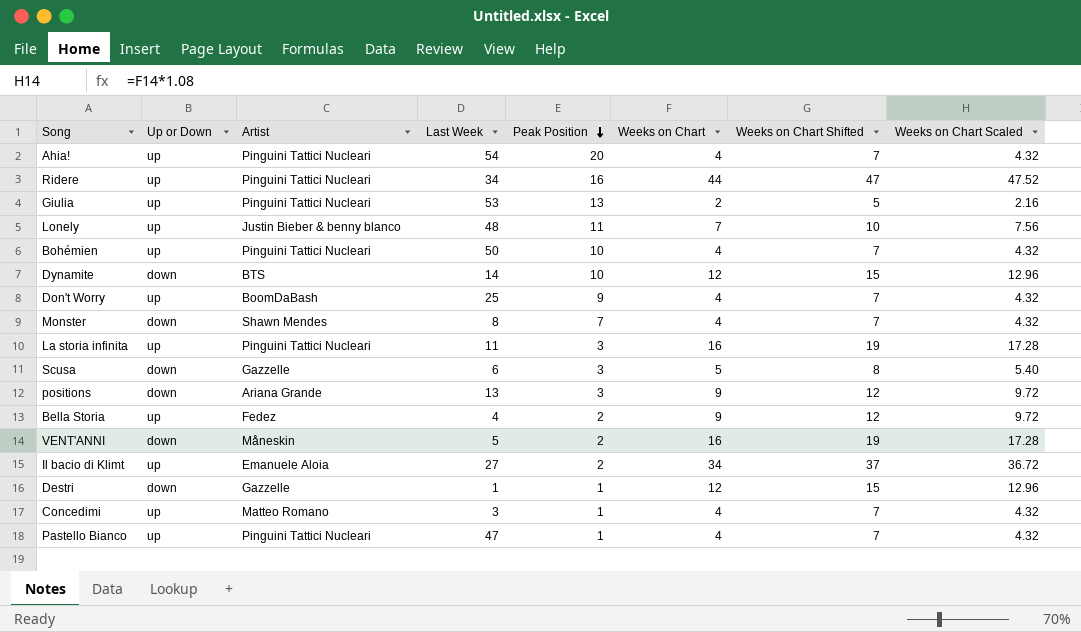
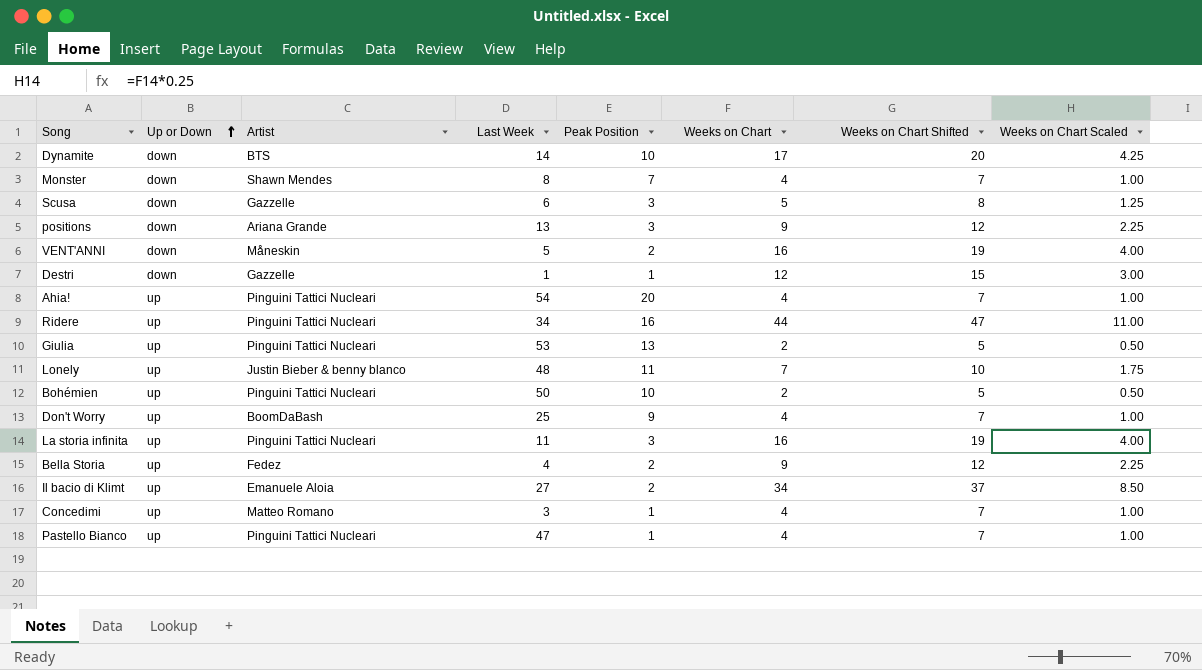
row order: Peak Position descending -> Up or Down ascending
column Weeks on Chart Scaled | formula: [Weeks on Chart] * 1.08 -> [Weeks on Chart] * 0.25
Dynamite | Weeks on Chart: 12 -> 17
Dynamite | Weeks on Chart Shifted: 15 -> 20
Bohémien | Weeks on Chart: 4 -> 2
Bohémien | Weeks on Chart Shifted: 7 -> 5

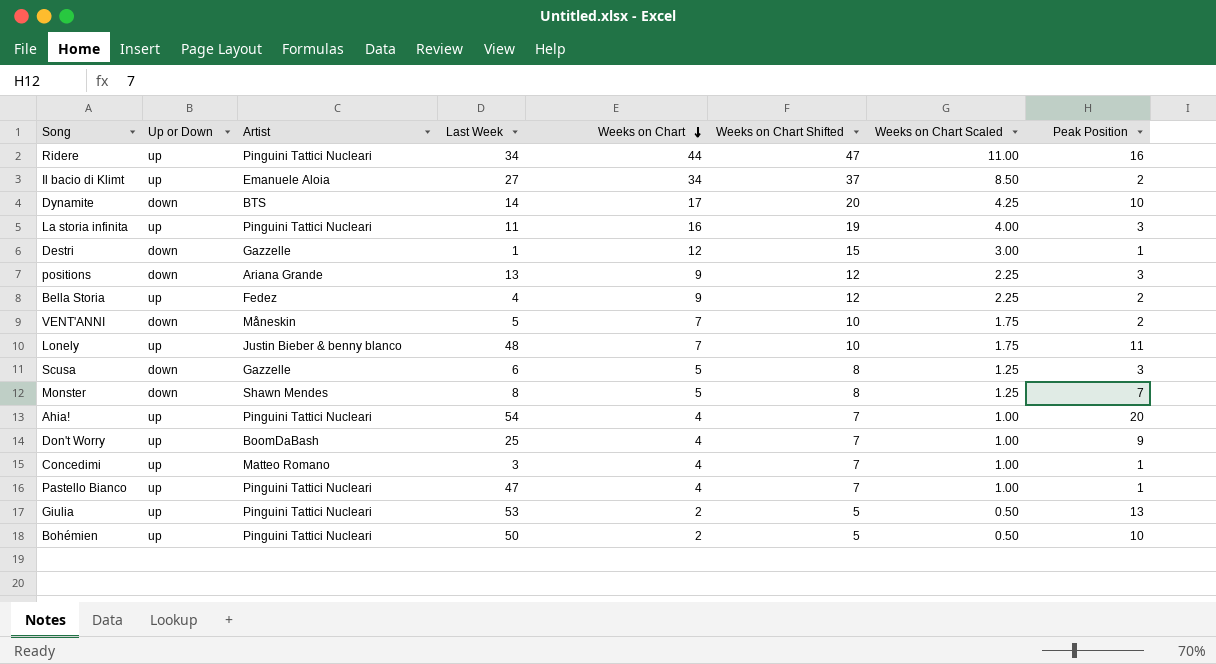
row order: Up or Down ascending -> Weeks on Chart descending
column Peak Position | position: 5 -> 8
VENT'ANNI | Weeks on Chart: 16 -> 7
VENT'ANNI | Weeks on Chart Shifted: 19 -> 10
VENT'ANNI | Weeks on Chart Scaled: 4.00 -> 1.75
Monster | Weeks on Chart: 4 -> 5
Monster | Weeks on Chart Shifted: 7 -> 8
Monster | Weeks on Chart Scaled: 1.00 -> 1.25

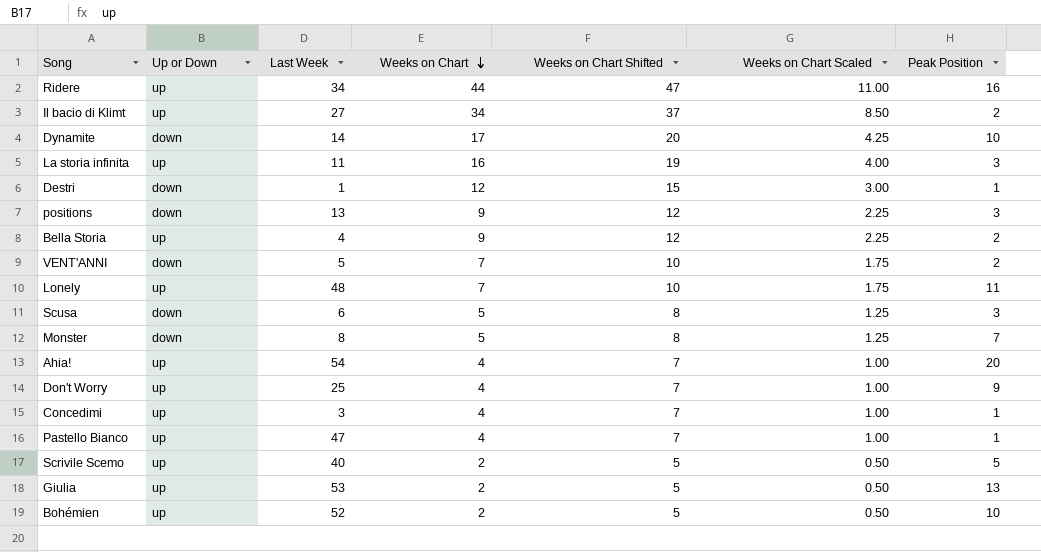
column Artist | position: 3 -> none
row Scrivile Scemo: none -> up | 40 | 2 | 5 | 0.50 | 5
Bohémien | Last Week: 50 -> 52

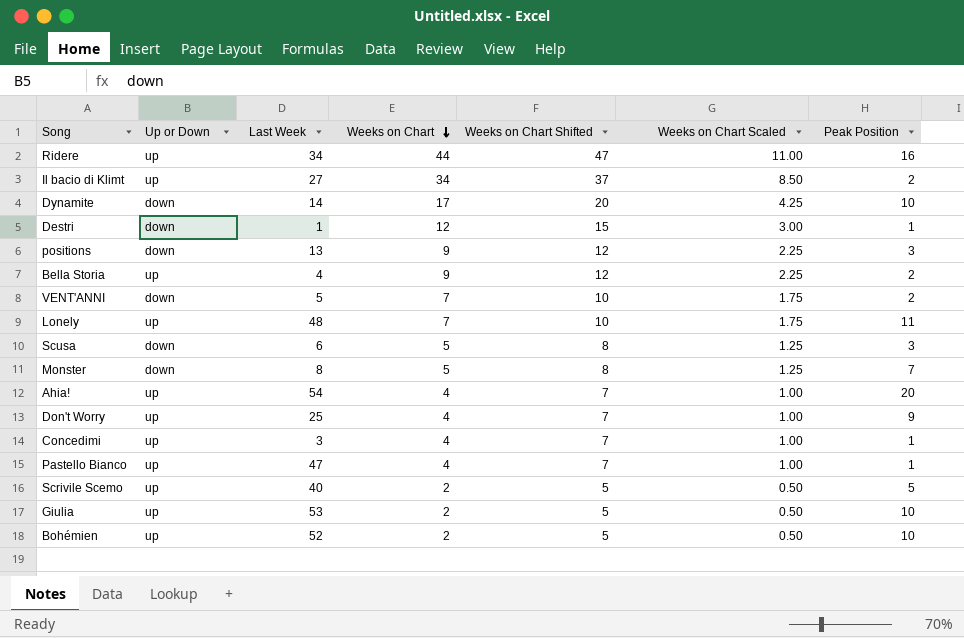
row La storia infinita: up | 11 | 16 | 19 | 4.00 | 3 -> none
Giulia | Peak Position: 13 -> 10

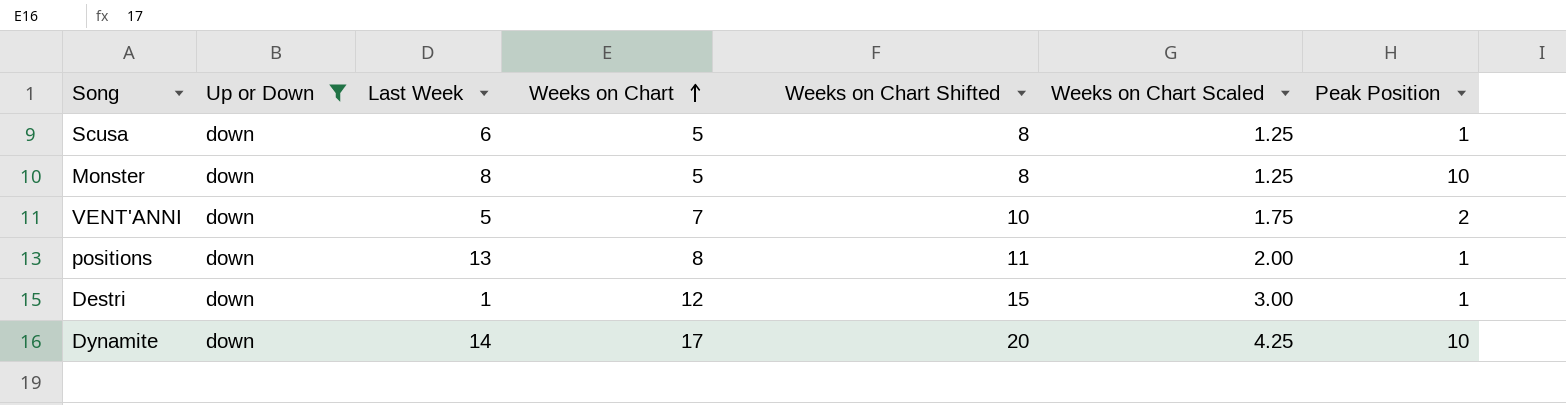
filter: none -> Up or Down = down
row order: Weeks on Chart descending -> Weeks on Chart ascending
Scusa | Peak Position: 3 -> 1
Monster | Peak Position: 7 -> 10
positions | Weeks on Chart: 9 -> 8
positions | Weeks on Chart Shifted: 12 -> 11
positions | Weeks on Chart Scaled: 2.25 -> 2.00
positions | Peak Position: 3 -> 1

